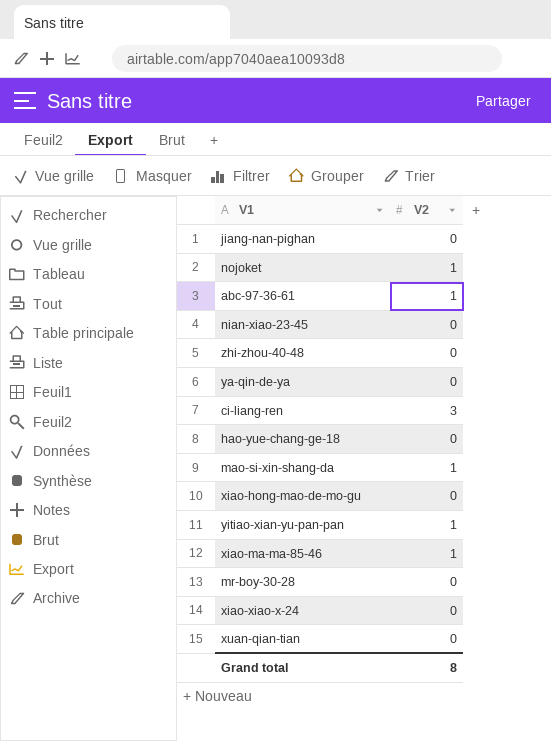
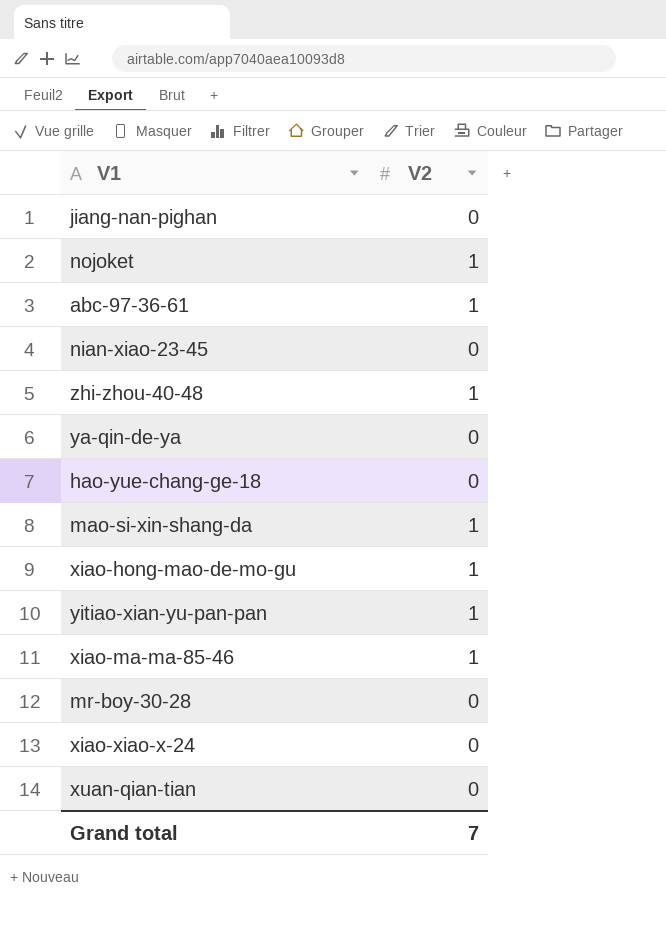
row ci-liang-ren: 3 -> none
zhi-zhou-40-48 | V2: 0 -> 1
xiao-hong-mao-de-mo-gu | V2: 0 -> 1
Grand total | V2: 8 -> 7

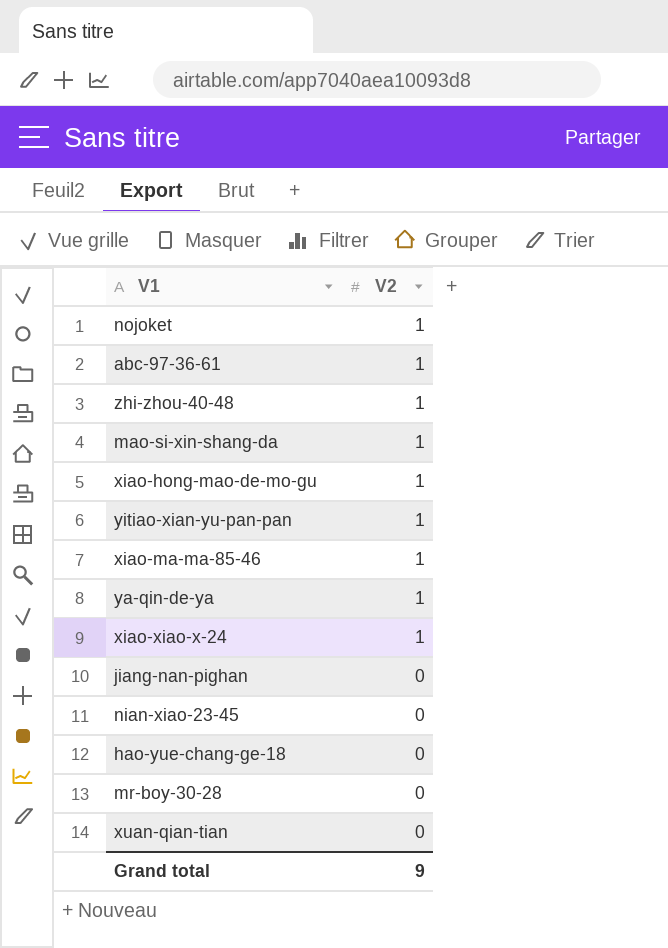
row order: none -> V2 descending
ya-qin-de-ya | V2: 0 -> 1
xiao-xiao-x-24 | V2: 0 -> 1
Grand total | V2: 7 -> 9

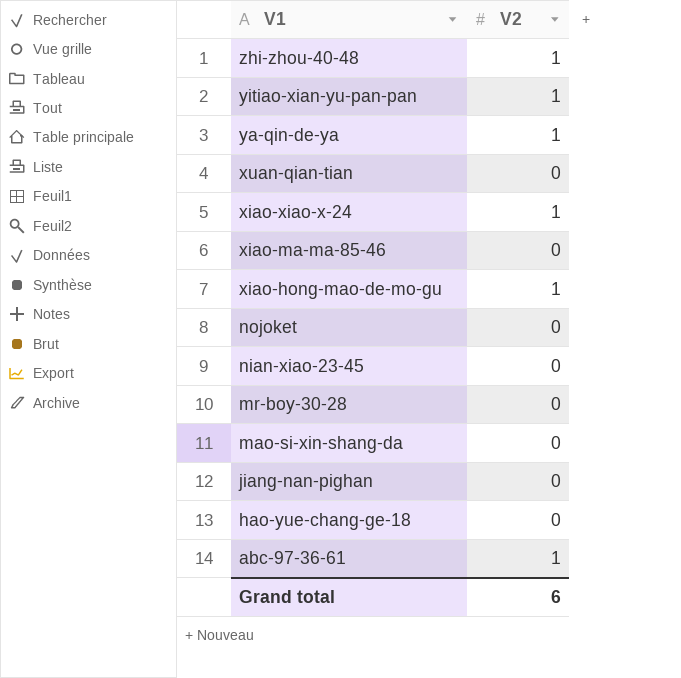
row order: V2 descending -> V1 descending
xiao-ma-ma-85-46 | V2: 1 -> 0
nojoket | V2: 1 -> 0
mao-si-xin-shang-da | V2: 1 -> 0
Grand total | V2: 9 -> 6

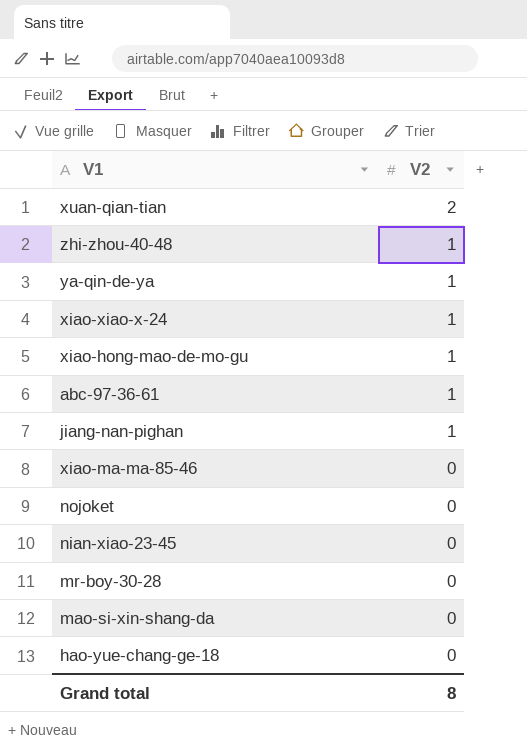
row order: V1 descending -> V2 descending
row yitiao-xian-yu-pan-pan: 1 -> none
xuan-qian-tian | V2: 0 -> 2
jiang-nan-pighan | V2: 0 -> 1
Grand total | V2: 6 -> 8

